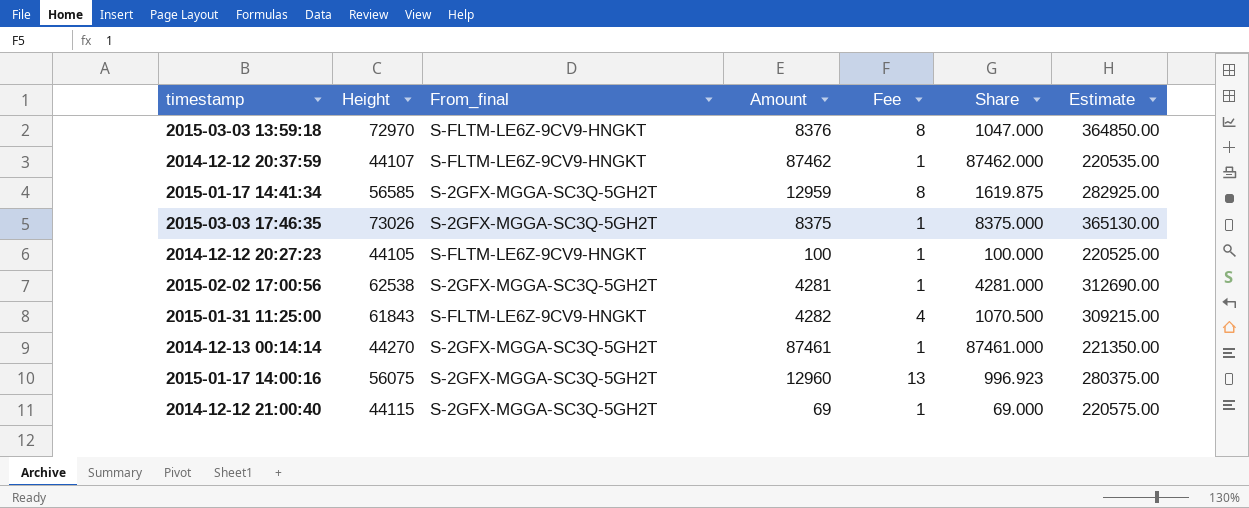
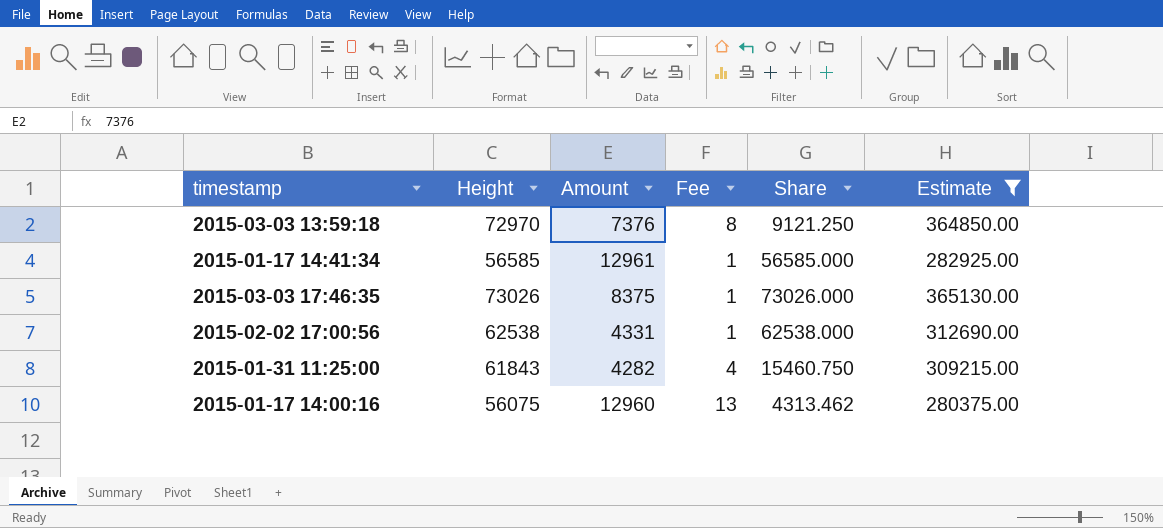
filter: none -> Estimate >= 280375.00
column From_final | position: 3 -> none
column Share | formula: [Amount] / [Fee] -> [Height] / [Fee]
2015-03-03 13:59:18 | Amount: 8376 -> 7376
2015-01-17 14:41:34 | Amount: 12959 -> 12961
2015-01-17 14:41:34 | Fee: 8 -> 1
2015-02-02 17:00:56 | Amount: 4281 -> 4331

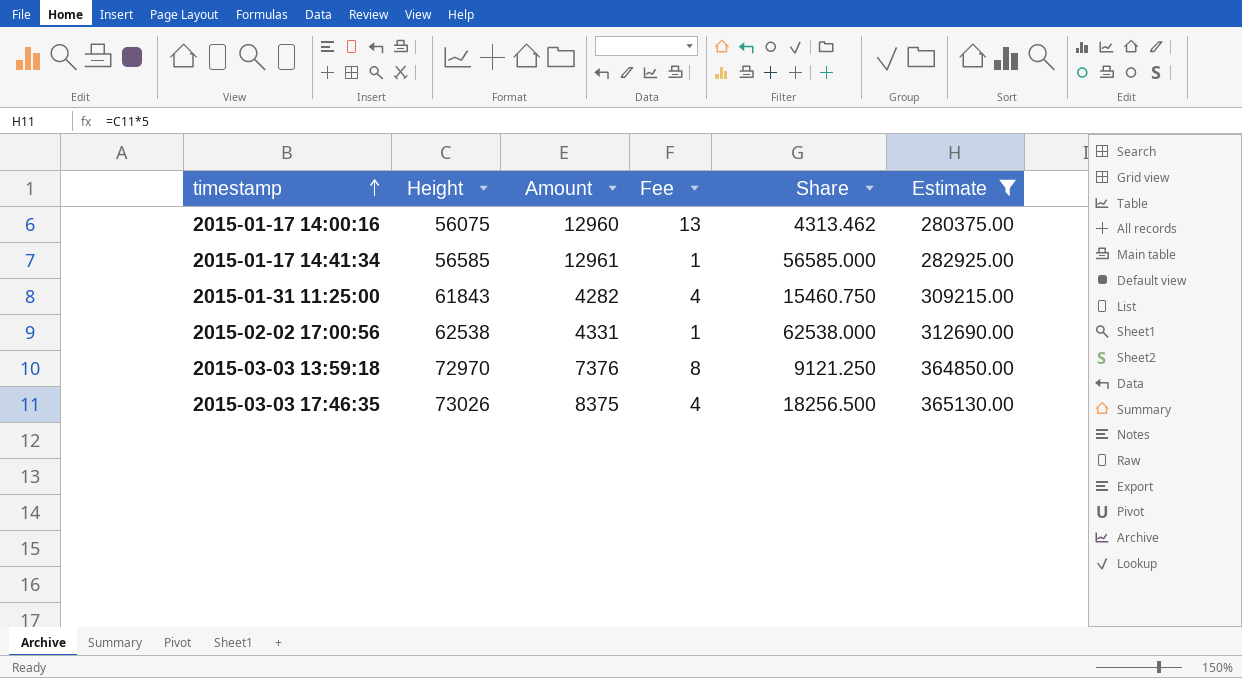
row order: none -> timestamp ascending
2015-03-03 17:46:35 | Fee: 1 -> 4
2015-03-03 17:46:35 | Share: 73026.000 -> 18256.500

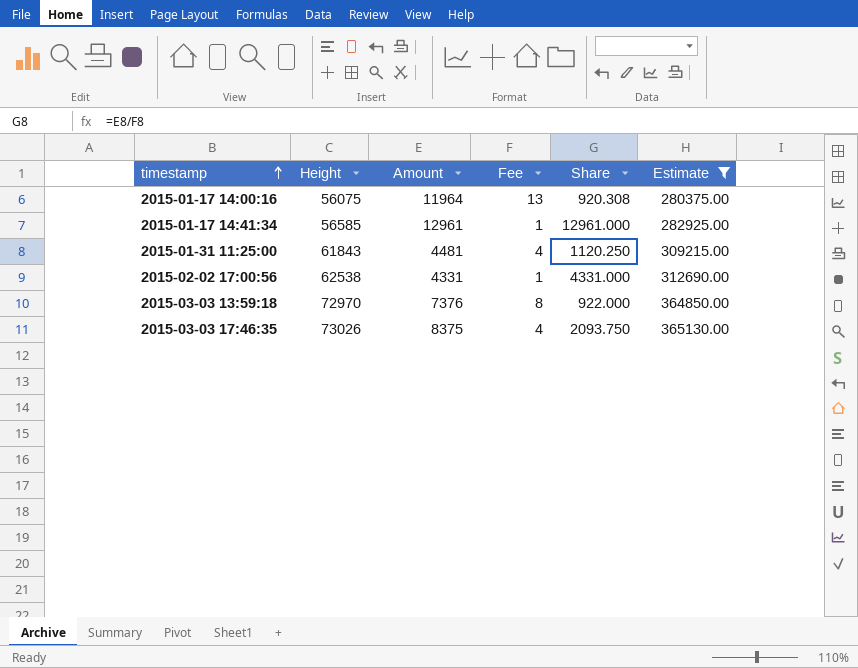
column Share | formula: [Height] / [Fee] -> [Amount] / [Fee]
2015-01-17 14:00:16 | Amount: 12960 -> 11964
2015-01-31 11:25:00 | Amount: 4282 -> 4481

